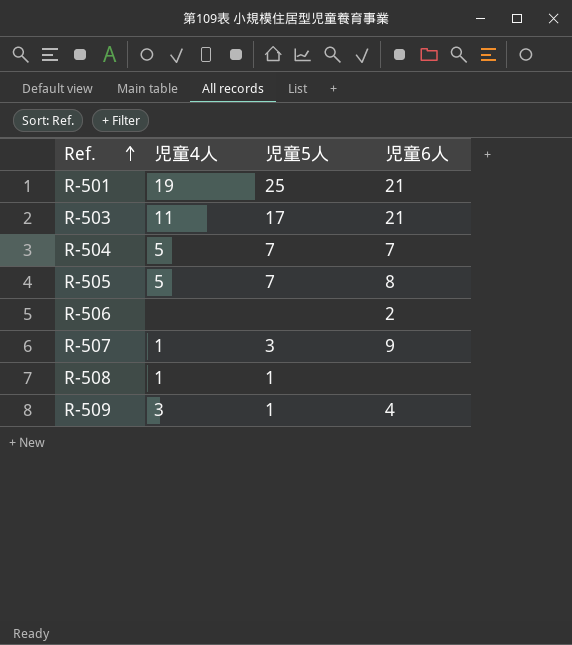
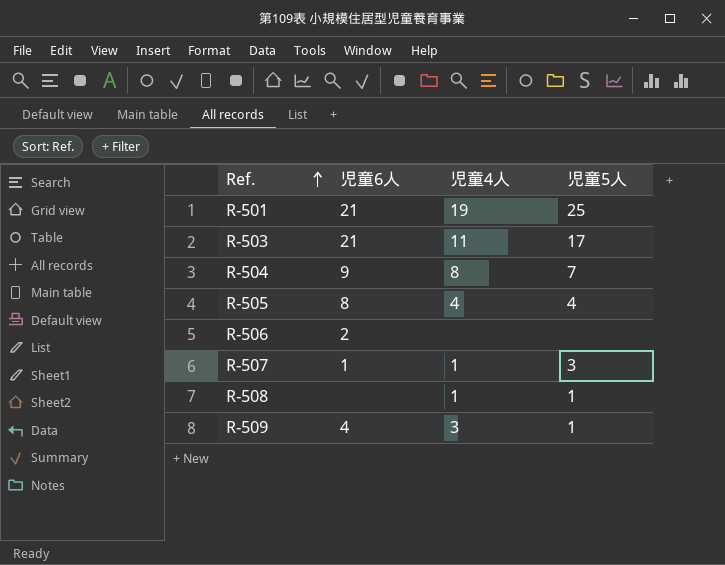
column 児童6人 | position: 4 -> 2
R-504 | 児童6人: 7 -> 9
R-504 | 児童4人: 5 -> 8
R-505 | 児童4人: 5 -> 4
R-505 | 児童5人: 7 -> 4
R-507 | 児童6人: 9 -> 1

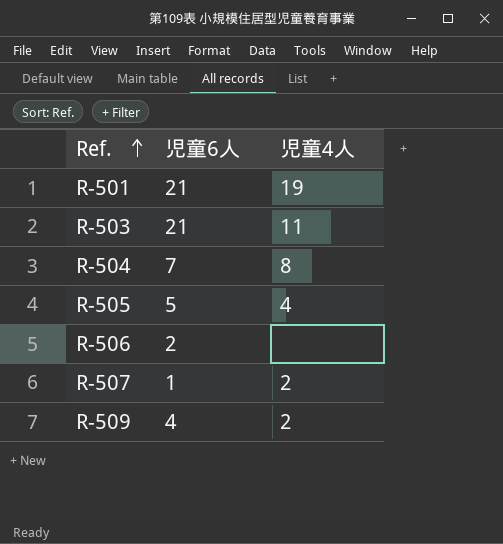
column 児童5人 | position: 4 -> none
row R-508: none | 1 | 1 -> none
R-504 | 児童6人: 9 -> 7
R-505 | 児童6人: 8 -> 5
R-507 | 児童4人: 1 -> 2
R-509 | 児童4人: 3 -> 2

